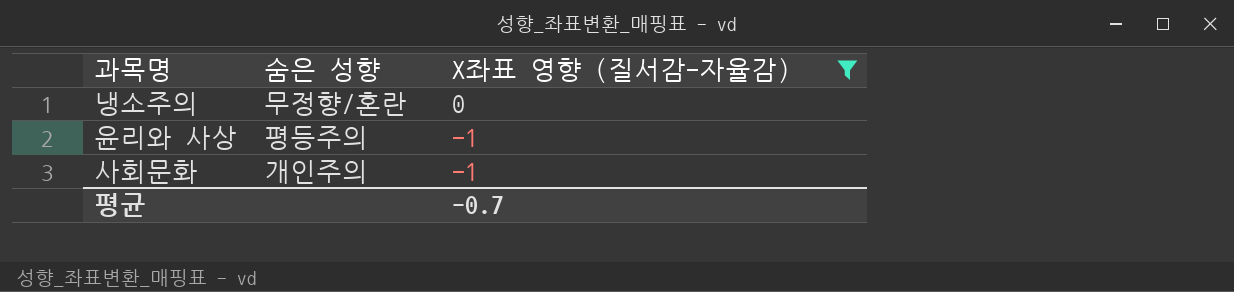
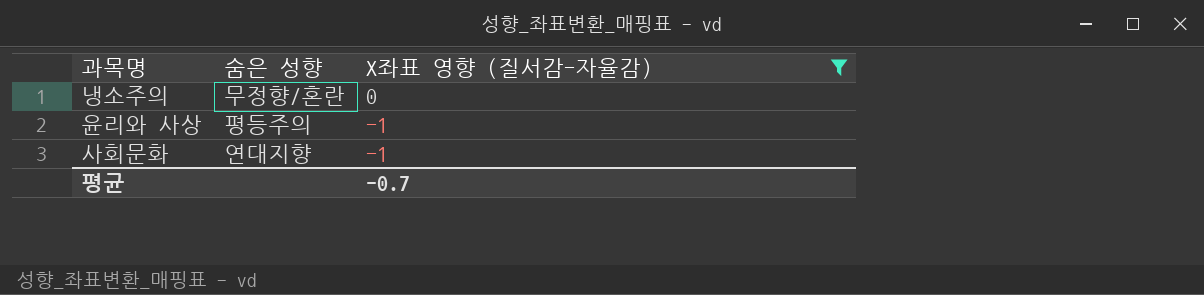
사회문화 | 숨은 성향: 개인주의 -> 연대지향

